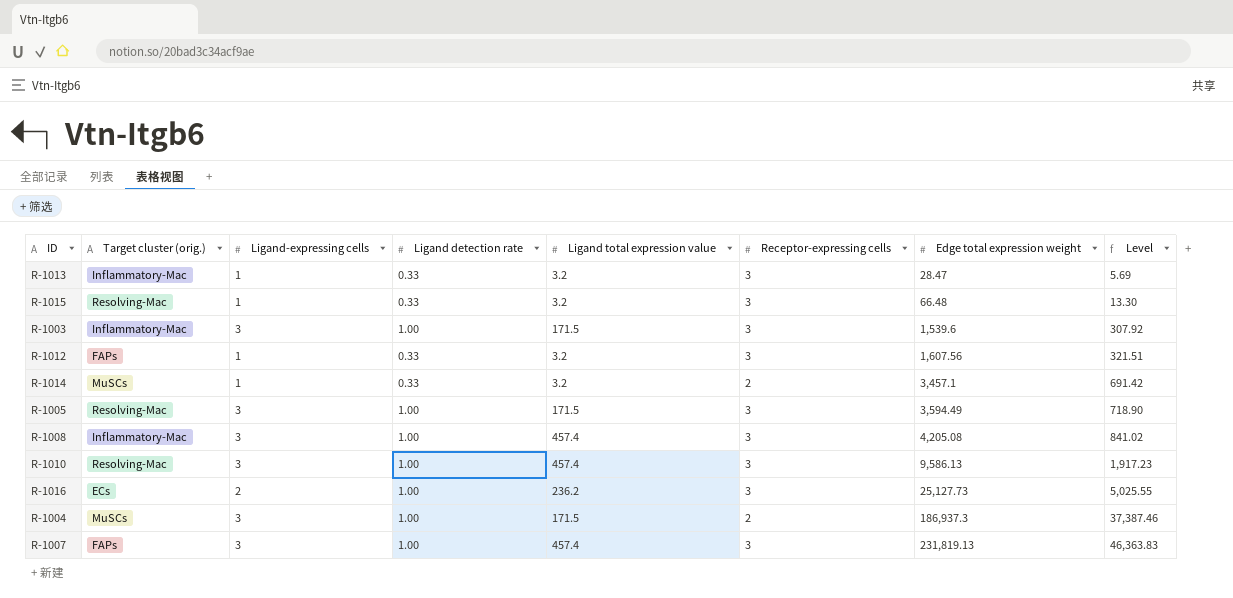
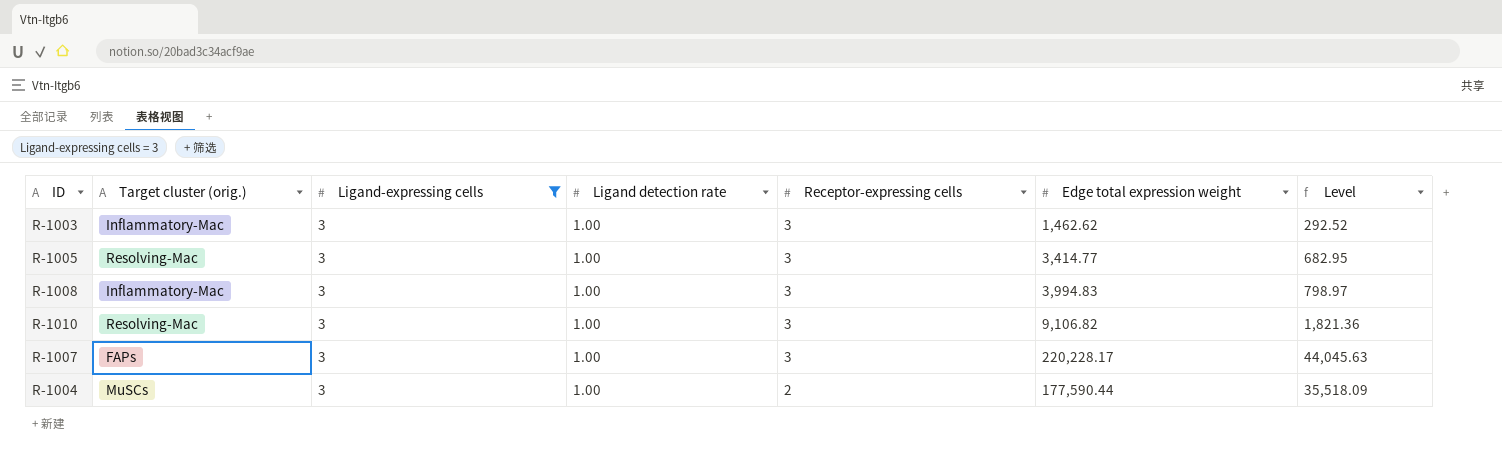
filter: none -> Ligand-expressing cells = 3
row order: Edge total expression weight ascending -> Receptor-expressing cells descending
column Ligand total expression value | position: 5 -> none
R-1003 | Edge total expression weight: 1,539.6 -> 1,462.62
R-1003 | Level: 307.92 -> 292.52
R-1005 | Edge total expression weight: 3,594.49 -> 3,414.77
R-1005 | Level: 718.90 -> 682.95
R-1008 | Edge total expression weight: 4,205.08 -> 3,994.83
R-1008 | Level: 841.02 -> 798.97
R-1010 | Edge total expression weight: 9,586.13 -> 9,106.82
R-1010 | Level: 1,917.23 -> 1,821.36
R-1007 | Edge total expression weight: 231,819.13 -> 220,228.17
R-1007 | Level: 46,363.83 -> 44,045.63
R-1004 | Edge total expression weight: 186,937.3 -> 177,590.44
R-1004 | Level: 37,387.46 -> 35,518.09

